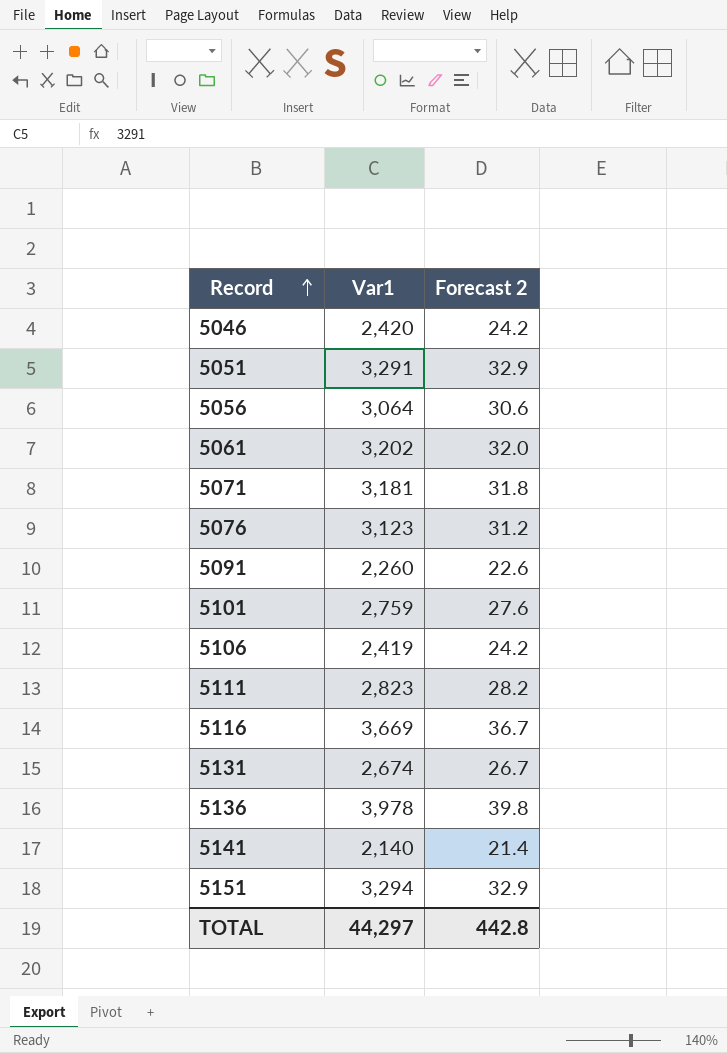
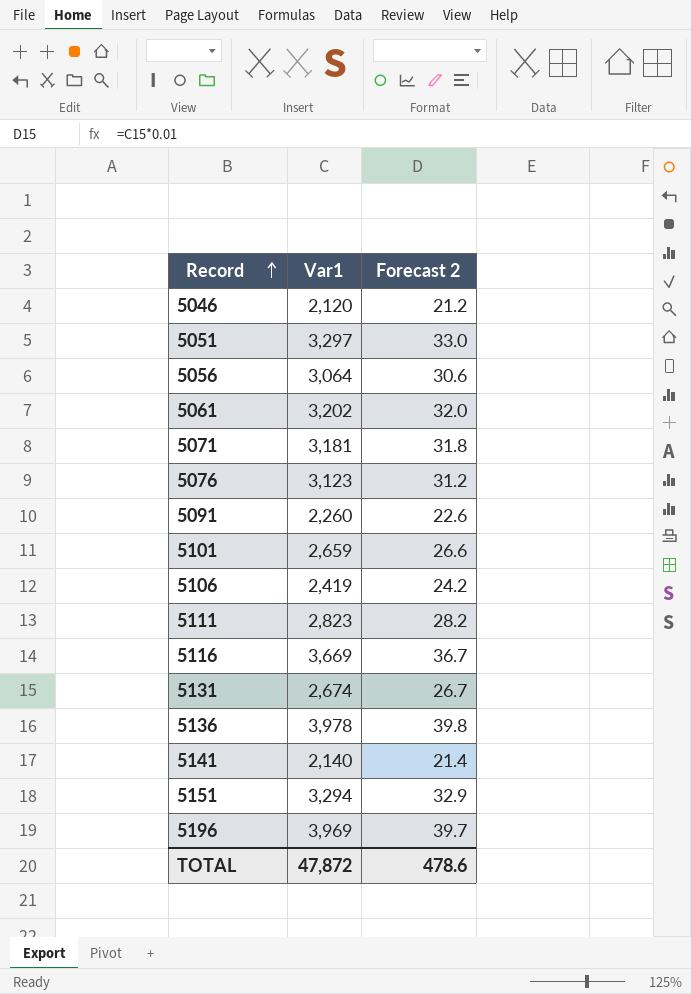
5046 | Var1: 2,420 -> 2,120
5046 | Forecast 2: 24.2 -> 21.2
5051 | Var1: 3,291 -> 3,297
5051 | Forecast 2: 32.9 -> 33.0
5101 | Var1: 2,759 -> 2,659
5101 | Forecast 2: 27.6 -> 26.6
row 5196: none -> 3,969 | 39.7
TOTAL | Var1: 44,297 -> 47,872
TOTAL | Forecast 2: 442.8 -> 478.6

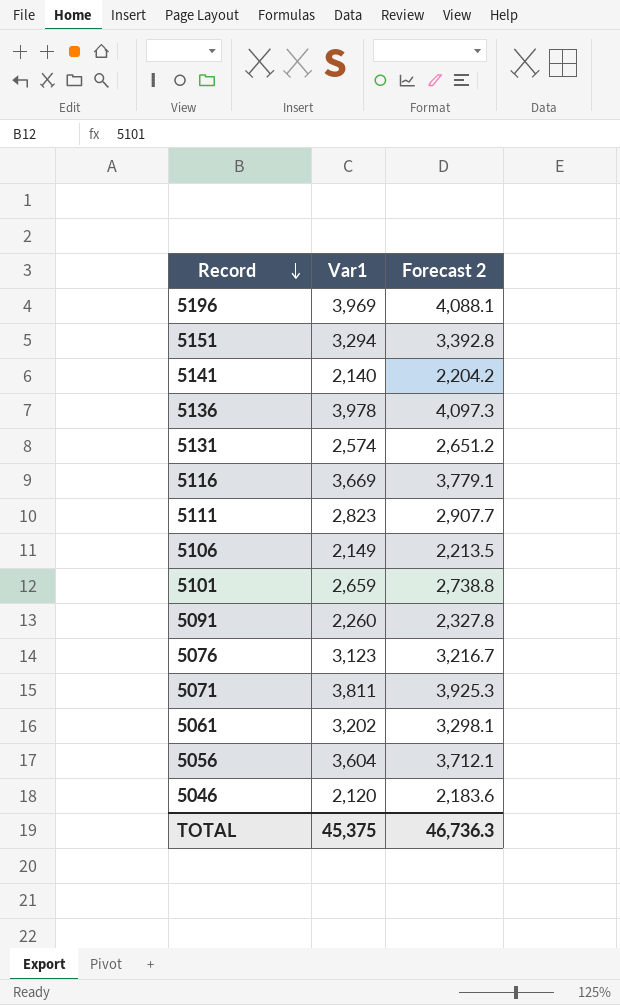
row order: Record ascending -> Record descending
column Forecast 2 | formula: [Var1] * 0.01 -> [Var1] * 1.03
row 5051: 3,297 | 33.0 -> none
5131 | Var1: 2,674 -> 2,574
5106 | Var1: 2,419 -> 2,149
5071 | Var1: 3,181 -> 3,811
5056 | Var1: 3,064 -> 3,604
TOTAL | Var1: 47,872 -> 45,375
TOTAL | Forecast 2: 478.6 -> 46,736.3

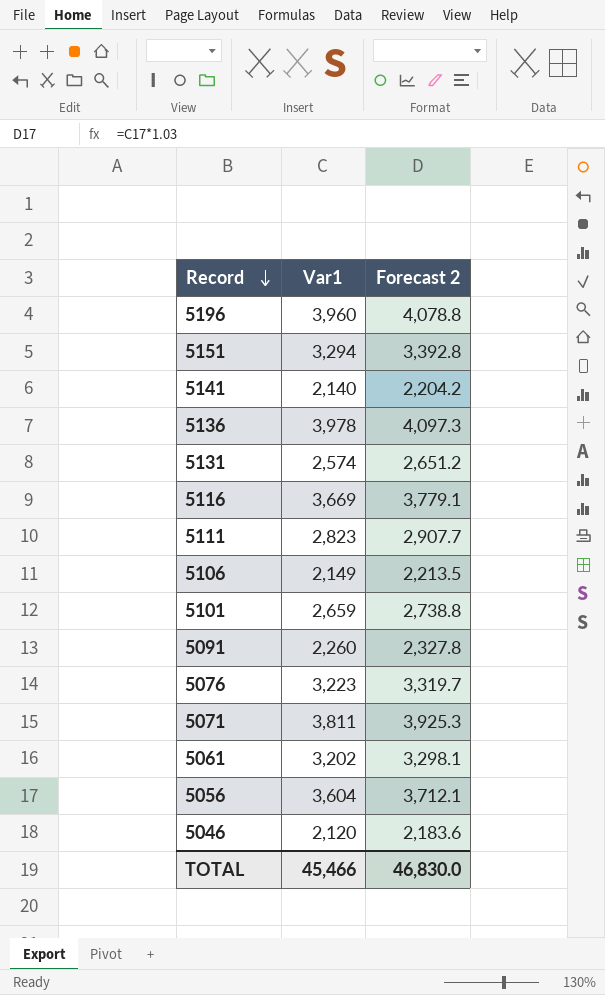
5196 | Var1: 3,969 -> 3,960
5196 | Forecast 2: 4,088.1 -> 4,078.8
5076 | Var1: 3,123 -> 3,223
5076 | Forecast 2: 3,216.7 -> 3,319.7
TOTAL | Var1: 45,375 -> 45,466
TOTAL | Forecast 2: 46,736.3 -> 46,830.0

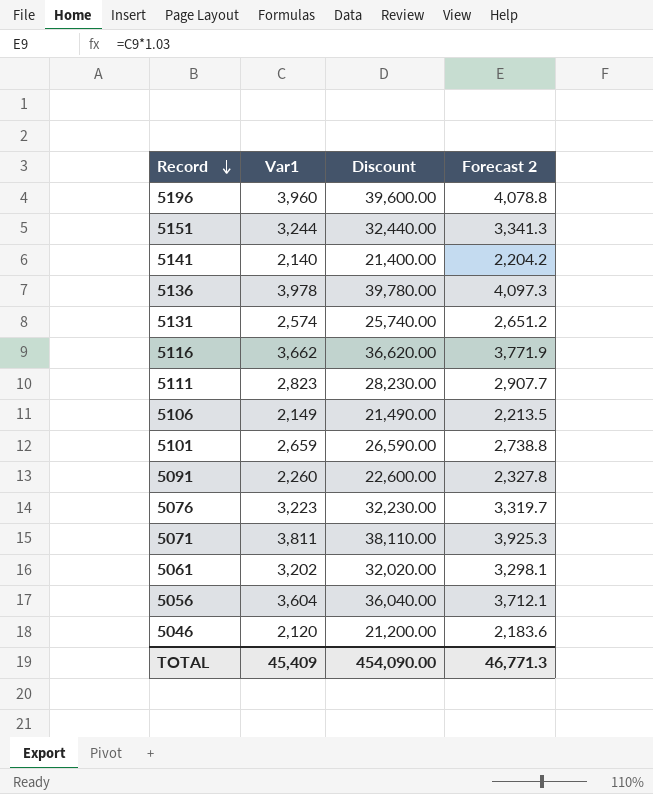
column Discount | formula: none -> [Var1] * 10
5151 | Var1: 3,294 -> 3,244
5151 | Forecast 2: 3,392.8 -> 3,341.3
5116 | Var1: 3,669 -> 3,662
5116 | Forecast 2: 3,779.1 -> 3,771.9
TOTAL | Var1: 45,466 -> 45,409
TOTAL | Forecast 2: 46,830.0 -> 46,771.3

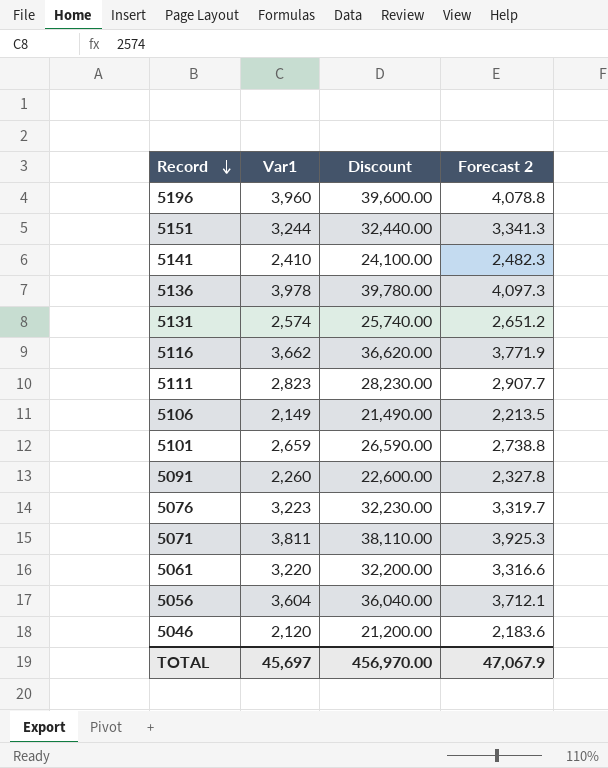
5141 | Var1: 2,140 -> 2,410
5141 | Discount: 21,400.00 -> 24,100.00
5141 | Forecast 2: 2,204.2 -> 2,482.3
5061 | Var1: 3,202 -> 3,220
5061 | Discount: 32,020.00 -> 32,200.00
5061 | Forecast 2: 3,298.1 -> 3,316.6
TOTAL | Var1: 45,409 -> 45,697
TOTAL | Discount: 454,090.00 -> 456,970.00
TOTAL | Forecast 2: 46,771.3 -> 47,067.9

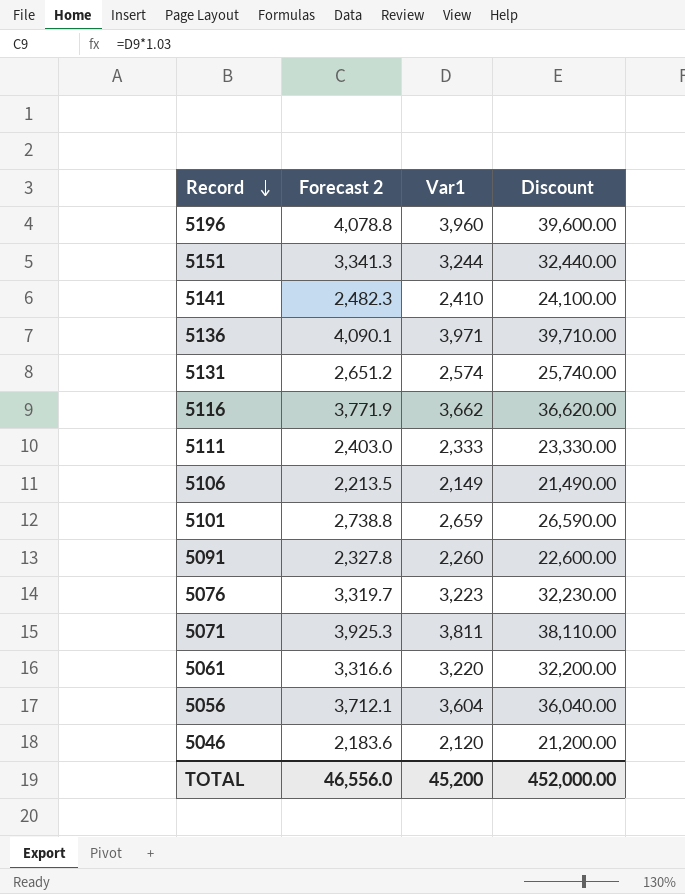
column Forecast 2 | position: 4 -> 2
5136 | Forecast 2: 4,097.3 -> 4,090.1
5136 | Var1: 3,978 -> 3,971
5136 | Discount: 39,780.00 -> 39,710.00
5111 | Forecast 2: 2,907.7 -> 2,403.0
5111 | Var1: 2,823 -> 2,333
5111 | Discount: 28,230.00 -> 23,330.00
TOTAL | Forecast 2: 47,067.9 -> 46,556.0
TOTAL | Var1: 45,697 -> 45,200
TOTAL | Discount: 456,970.00 -> 452,000.00

